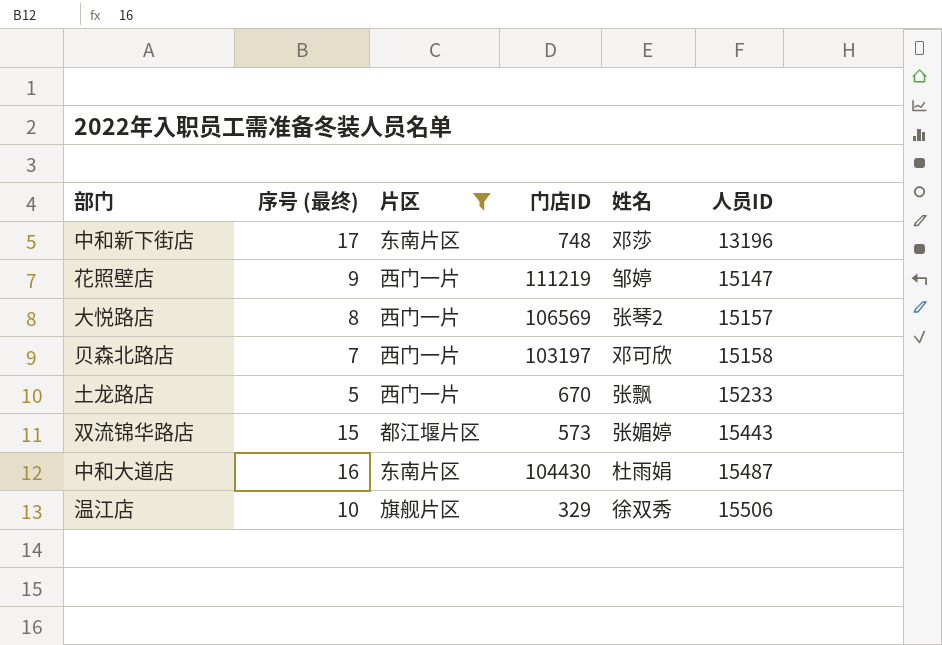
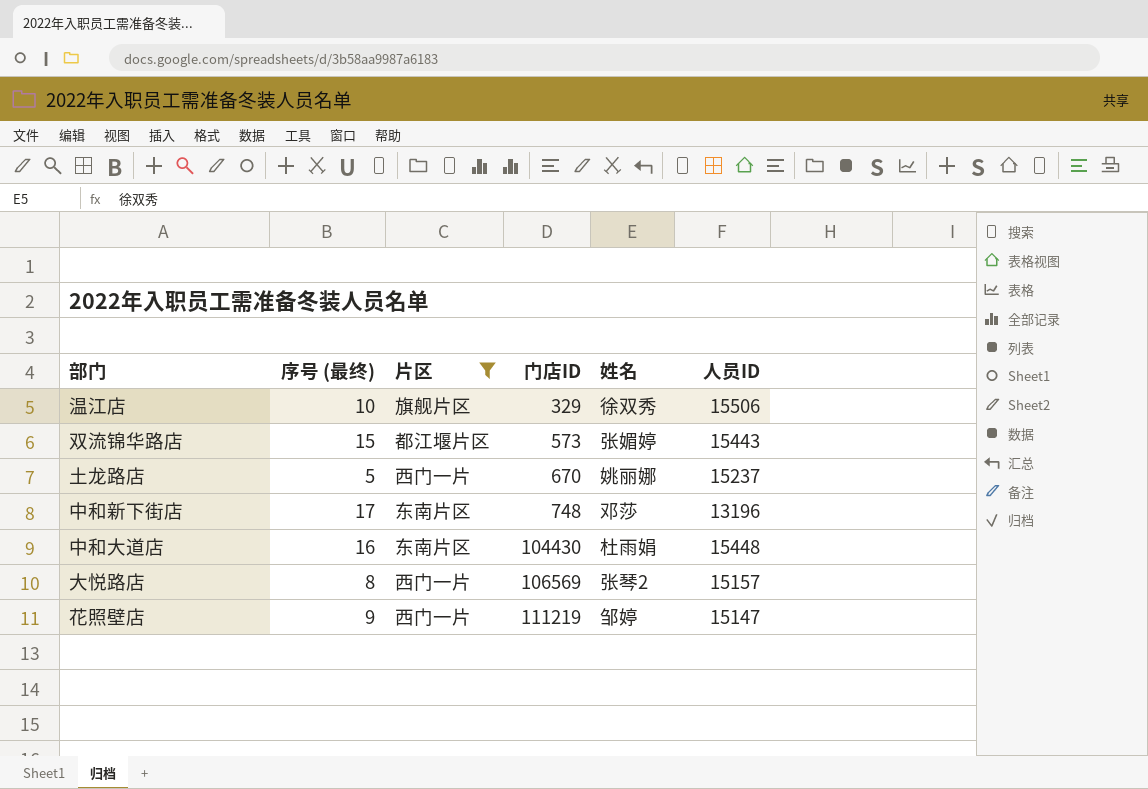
row order: 人员ID ascending -> 门店ID ascending
row 贝森北路店: 7 | 西门一片 | 103197 | 邓可欣 | 15158 -> none
土龙路店 | 姓名: 张飘 -> 姚丽娜
土龙路店 | 人员ID: 15233 -> 15237
中和大道店 | 人员ID: 15487 -> 15448

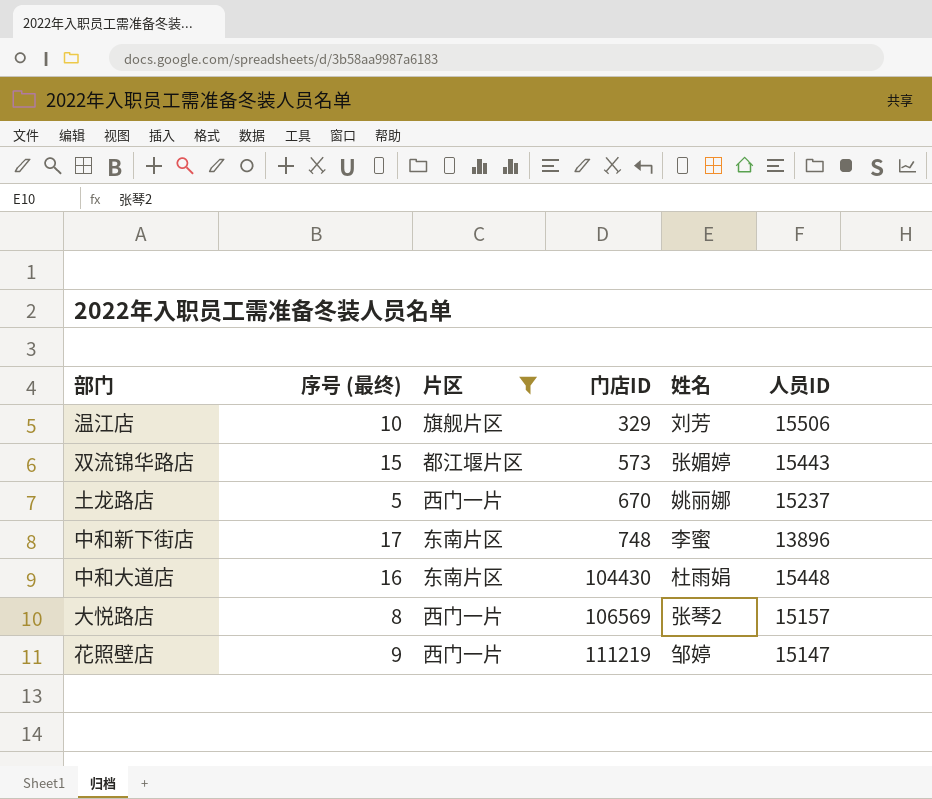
温江店 | 姓名: 徐双秀 -> 刘芳
中和新下街店 | 姓名: 邓莎 -> 李蜜
中和新下街店 | 人员ID: 13196 -> 13896

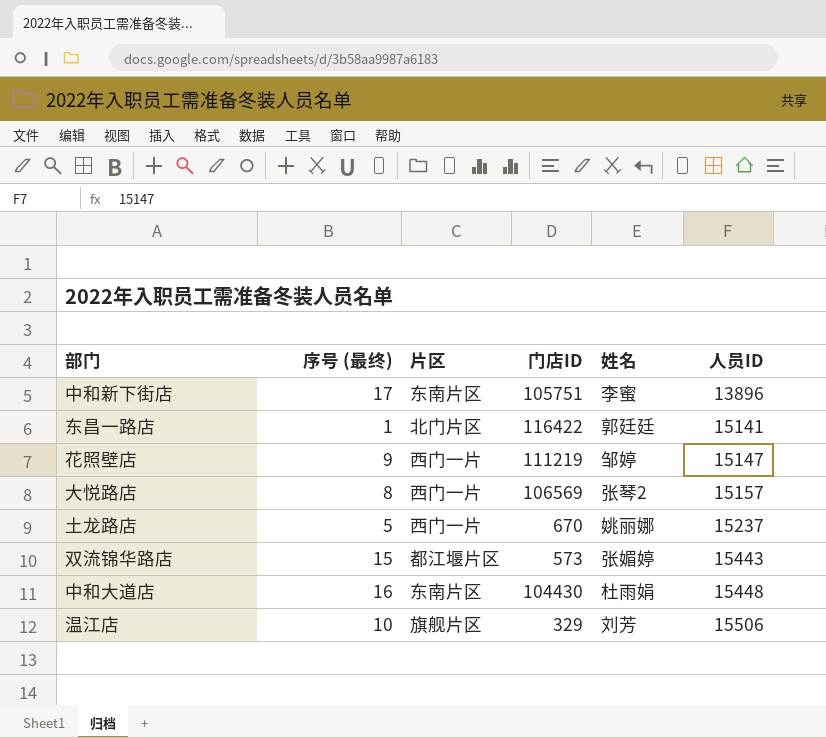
filter: 片区 != 北门片区 -> none
row order: 门店ID ascending -> 人员ID ascending
中和新下街店 | 门店ID: 748 -> 105751

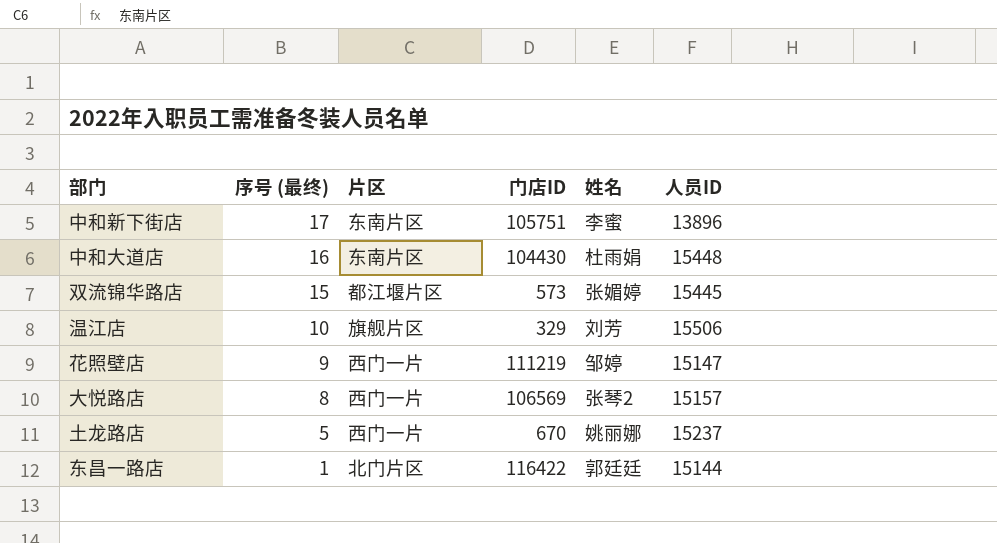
row order: 人员ID ascending -> 序号 (最终) descending
双流锦华路店 | 人员ID: 15443 -> 15445
东昌一路店 | 人员ID: 15141 -> 15144

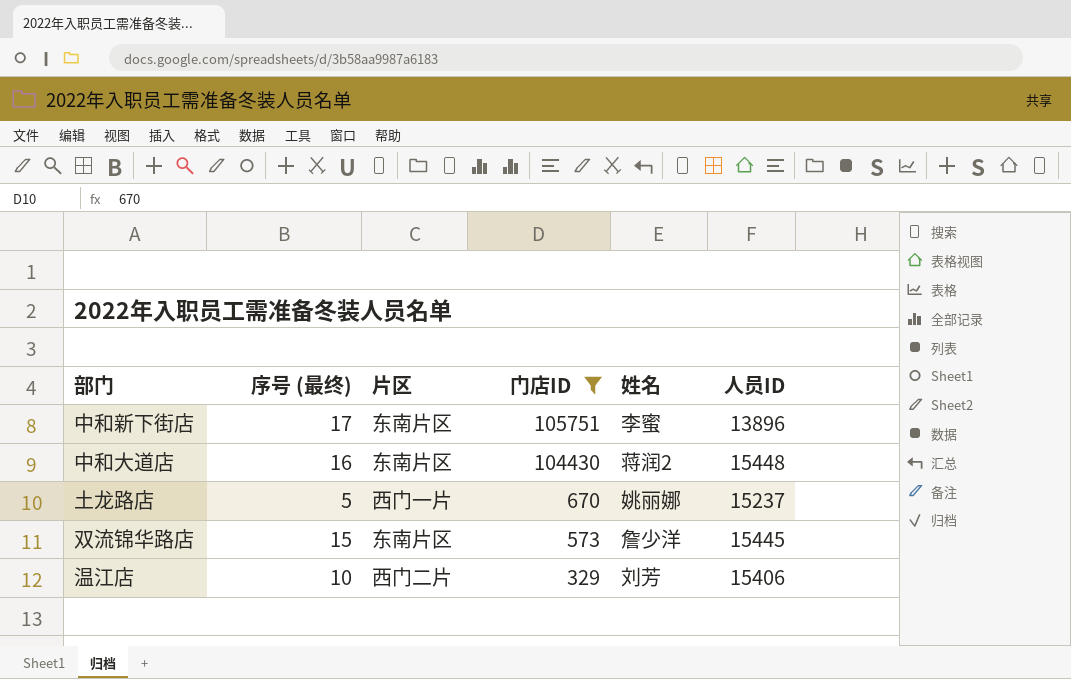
filter: none -> 门店ID <= 105751
row order: 序号 (最终) descending -> 门店ID descending
中和大道店 | 姓名: 杜雨娟 -> 蒋润2
双流锦华路店 | 片区: 都江堰片区 -> 东南片区
双流锦华路店 | 姓名: 张媚婷 -> 詹少洋
温江店 | 片区: 旗舰片区 -> 西门二片
温江店 | 人员ID: 15506 -> 15406

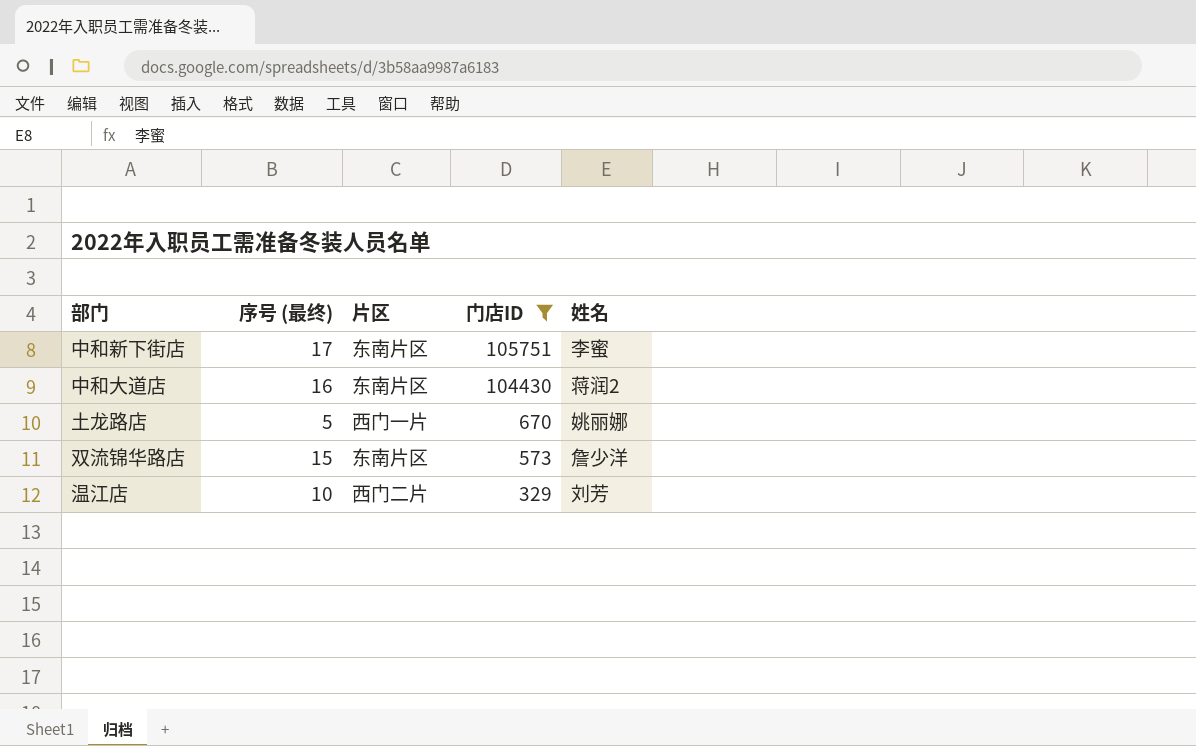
column 人员ID | position: 6 -> none

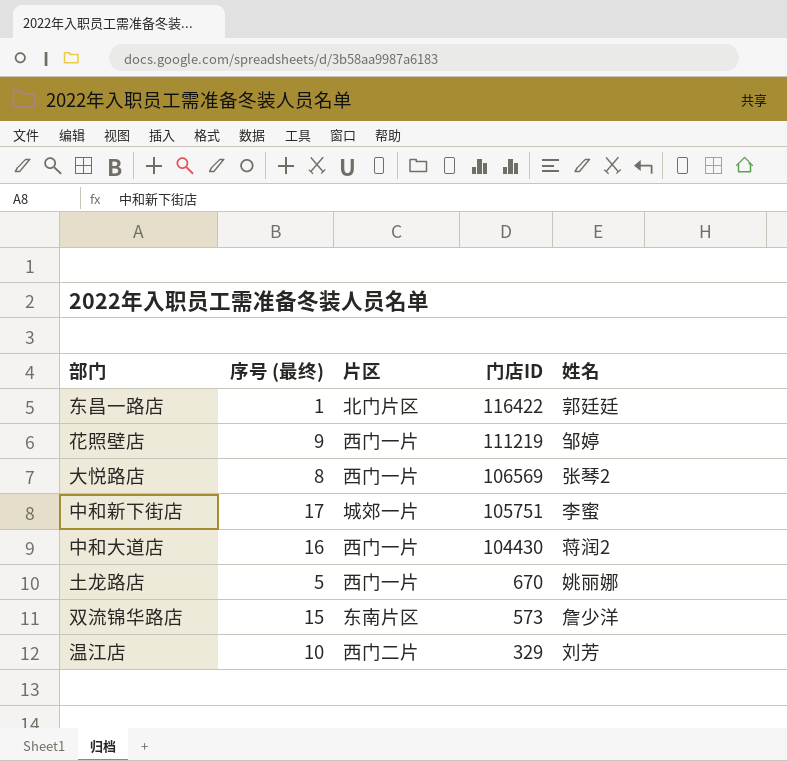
filter: 门店ID <= 105751 -> none
中和新下街店 | 片区: 东南片区 -> 城郊一片
中和大道店 | 片区: 东南片区 -> 西门一片

